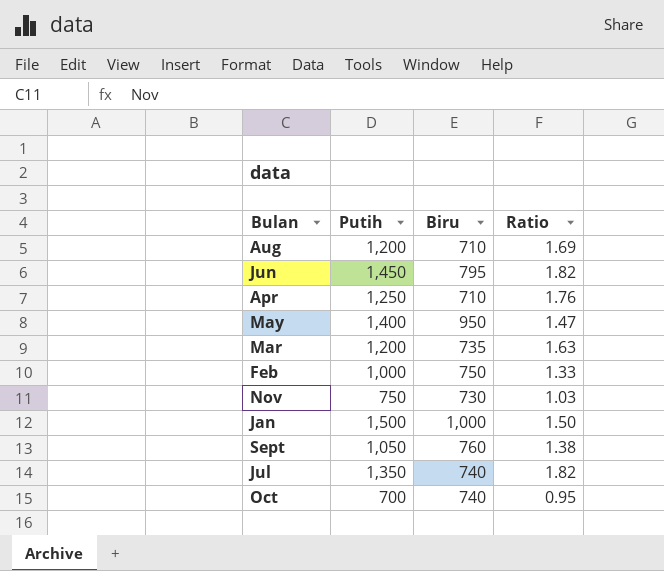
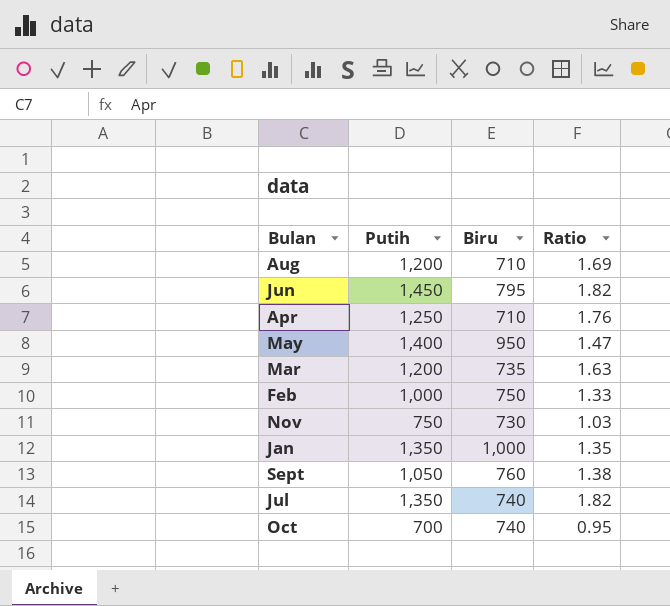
Jan | Putih: 1,500 -> 1,350
Jan | Ratio: 1.50 -> 1.35

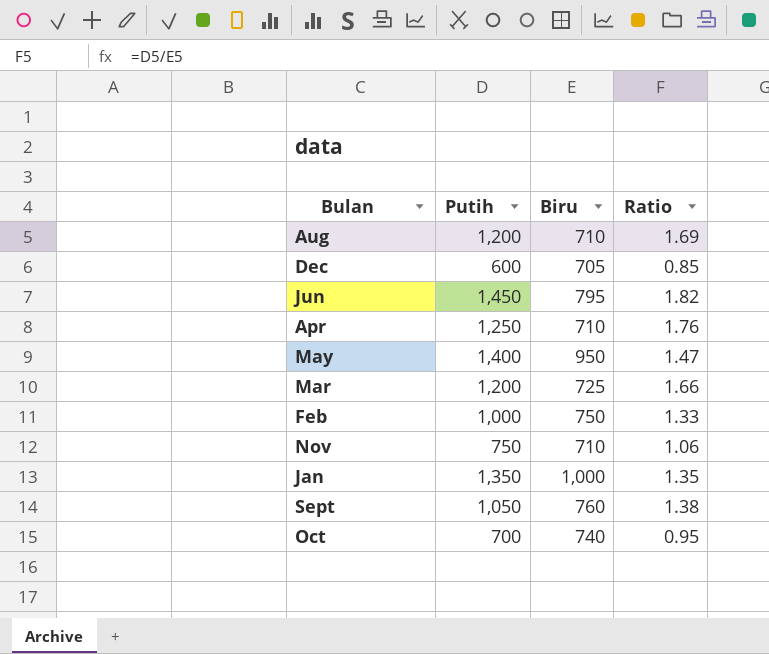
row Jul: 1,350 | 740 | 1.82 -> none
row Dec: none -> 600 | 705 | 0.85
Mar | Biru: 735 -> 725
Mar | Ratio: 1.63 -> 1.66
Nov | Biru: 730 -> 710
Nov | Ratio: 1.03 -> 1.06

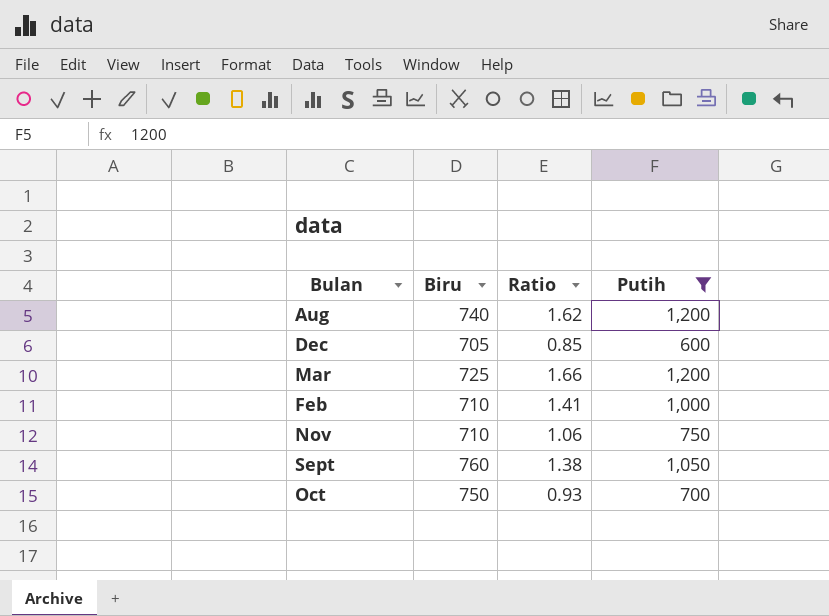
filter: none -> Putih <= 1,200
column Putih | position: 2 -> 4
Aug | Biru: 710 -> 740
Aug | Ratio: 1.69 -> 1.62
Feb | Biru: 750 -> 710
Feb | Ratio: 1.33 -> 1.41
Oct | Biru: 740 -> 750
Oct | Ratio: 0.95 -> 0.93

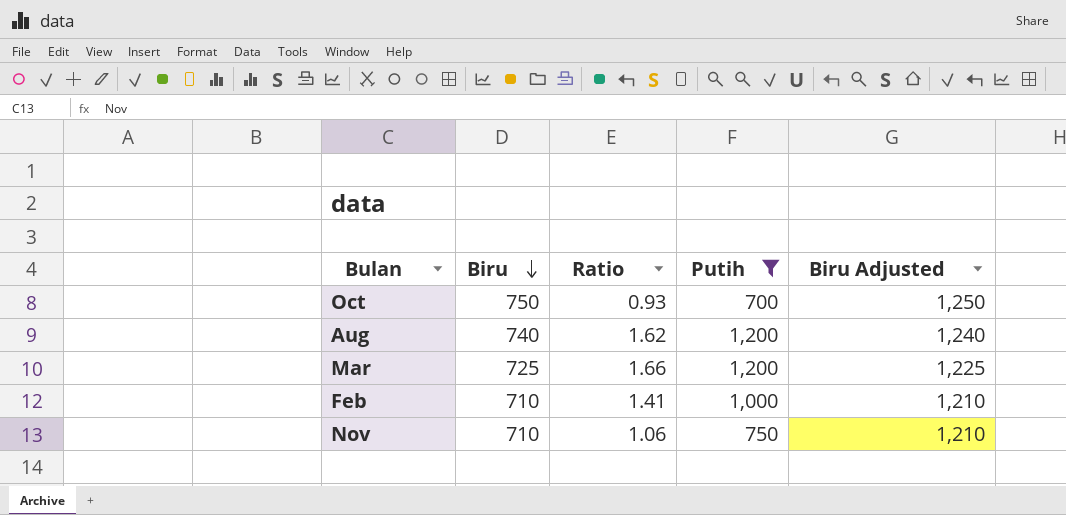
row order: none -> Biru descending
column Biru Adjusted | formula: none -> [Biru] + 500
row Dec: 705 | 0.85 | 600 -> none
row Sept: 760 | 1.38 | 1,050 -> none

